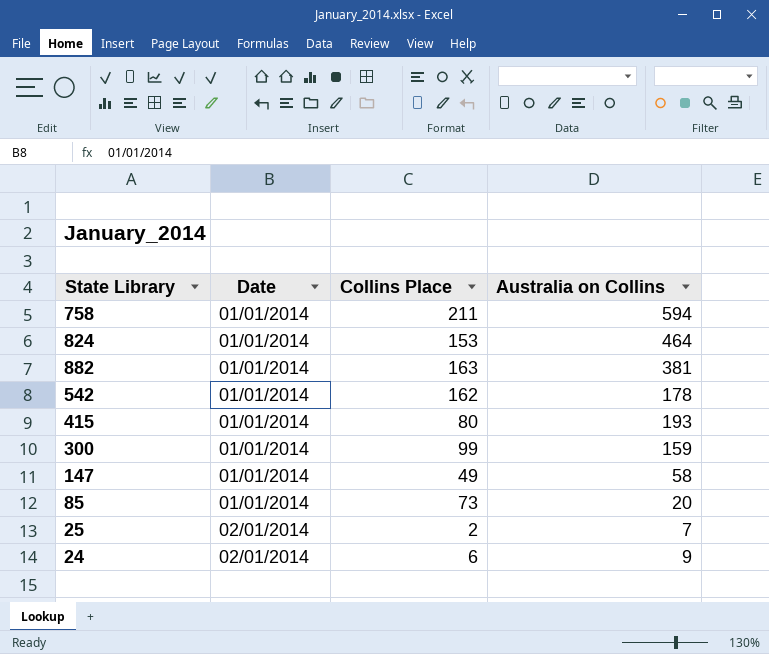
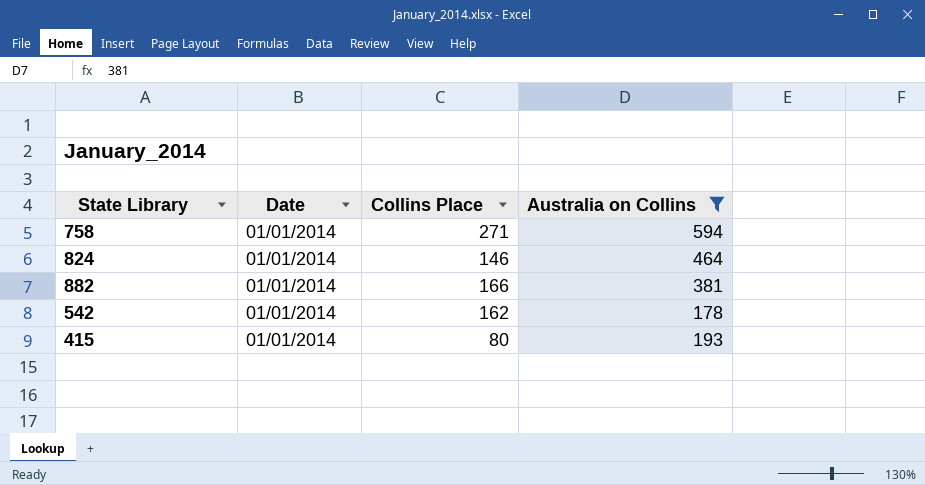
filter: none -> Australia on Collins >= 178
758 | Collins Place: 211 -> 271
824 | Collins Place: 153 -> 146
882 | Collins Place: 163 -> 166

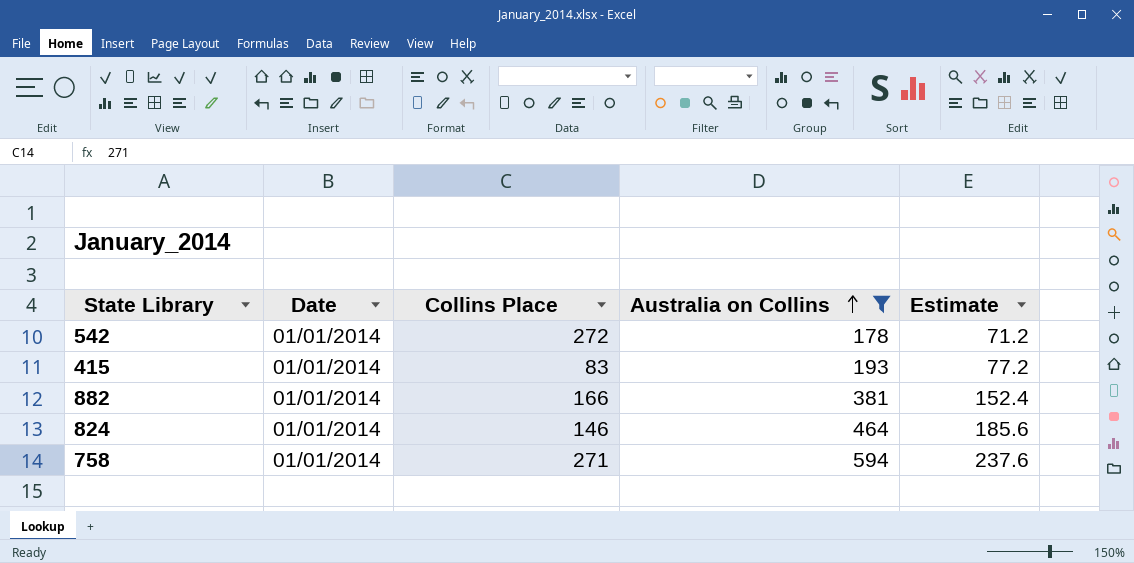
row order: none -> Australia on Collins ascending
column Estimate | formula: none -> [Australia on Collins] * 0.4
542 | Collins Place: 162 -> 272
415 | Collins Place: 80 -> 83

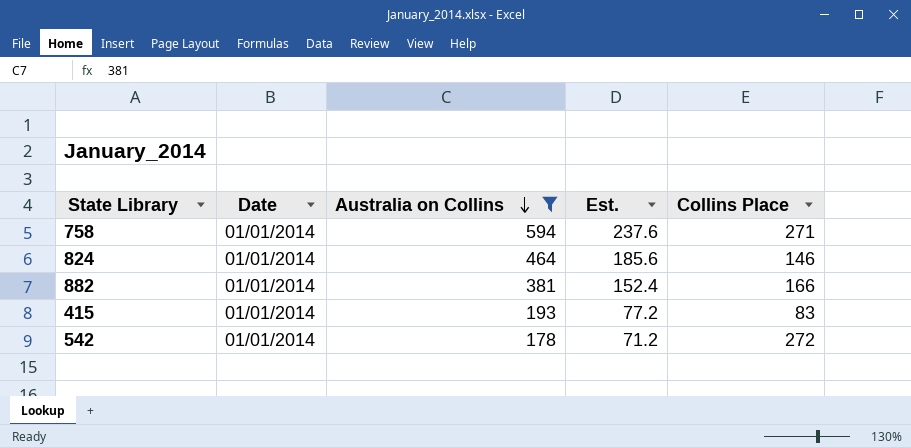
row order: Australia on Collins ascending -> Australia on Collins descending
column name: Estimate -> Est.
column Collins Place | position: 3 -> 5

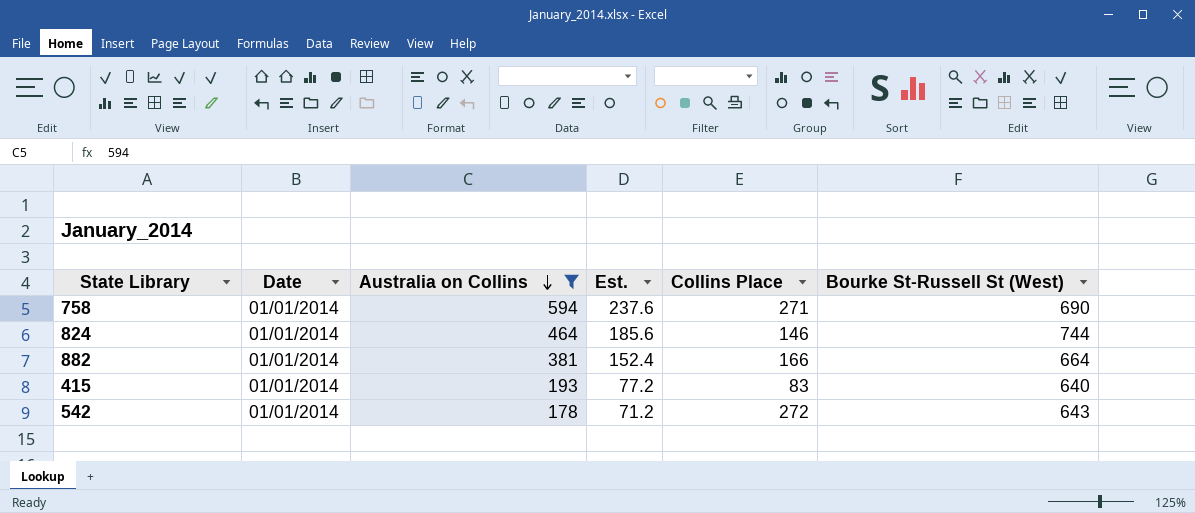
column Bourke St-Russell St (West) | position: none -> 6

